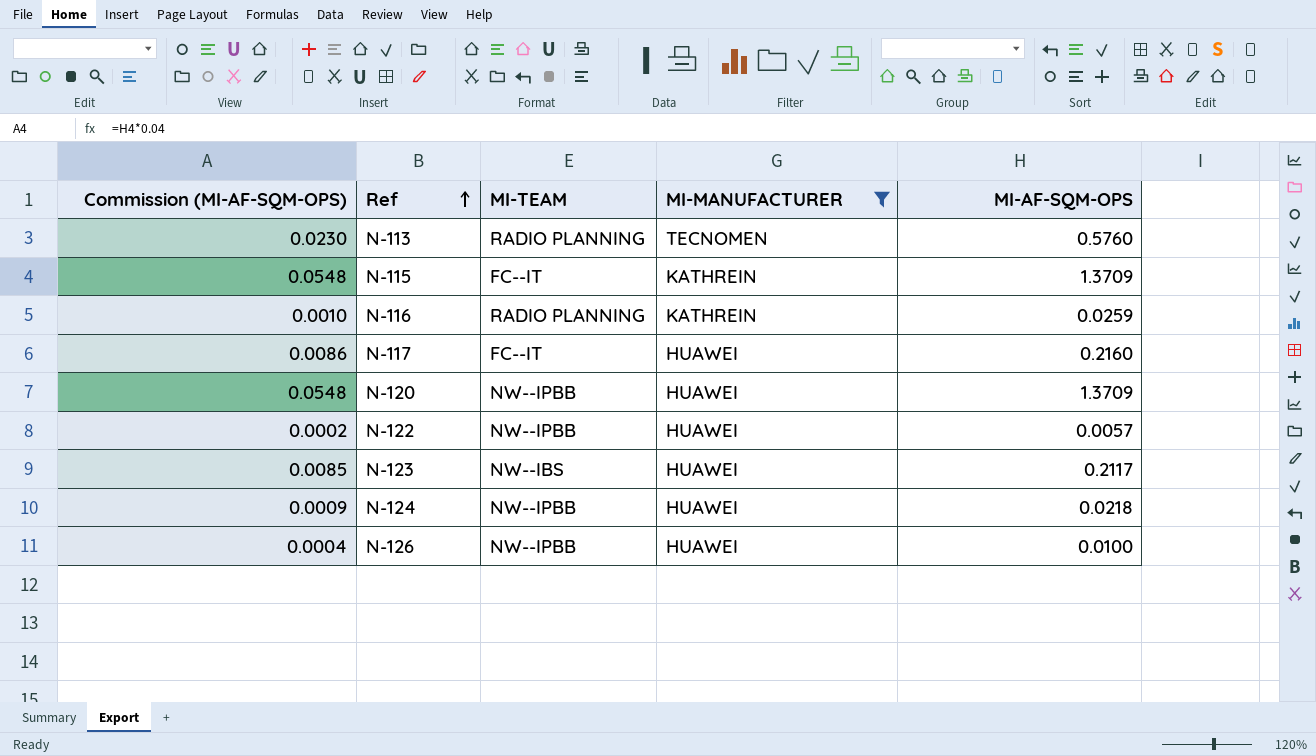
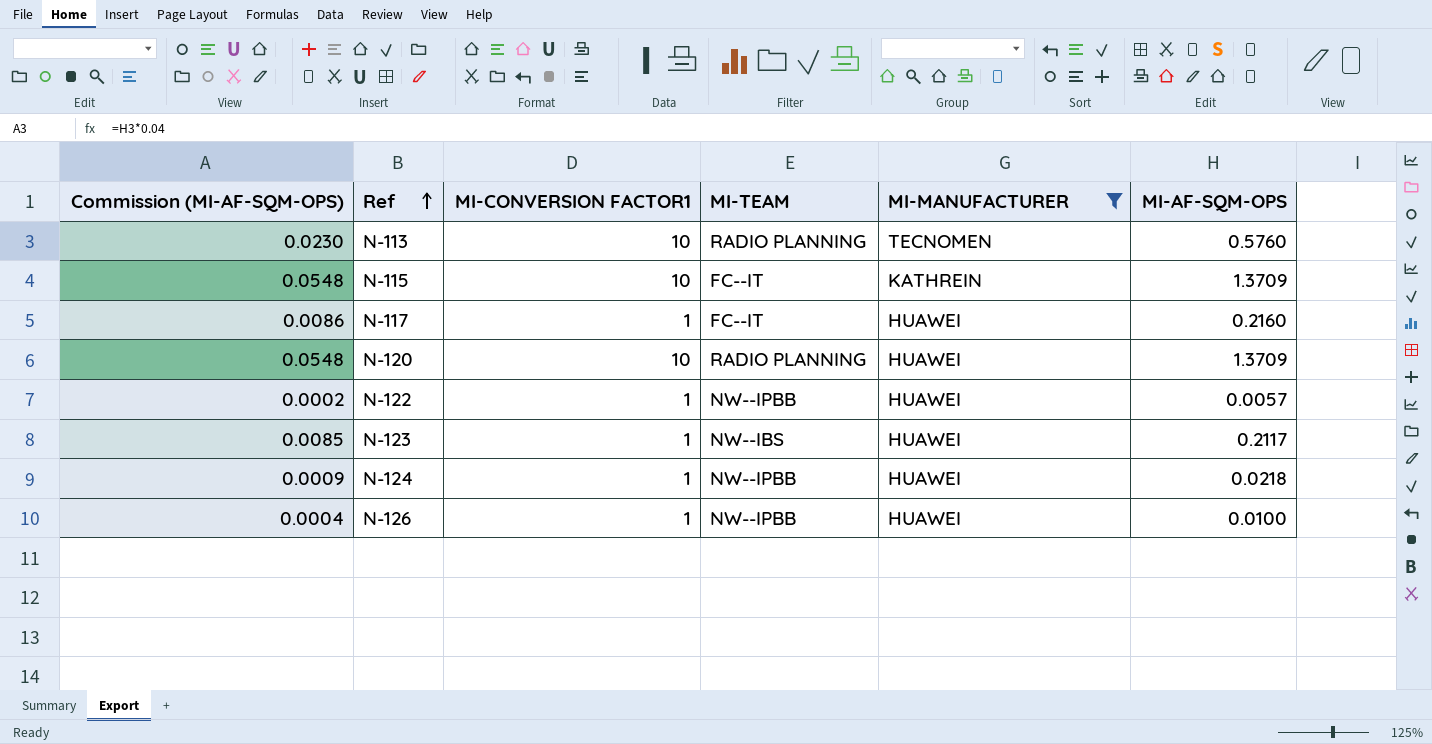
column MI-CONVERSION FACTOR1 | position: none -> 3
row N-116: 0.0010 | RADIO PLANNING | KATHREIN | 0.0259 -> none
N-120 | MI-TEAM: NW--IPBB -> RADIO PLANNING

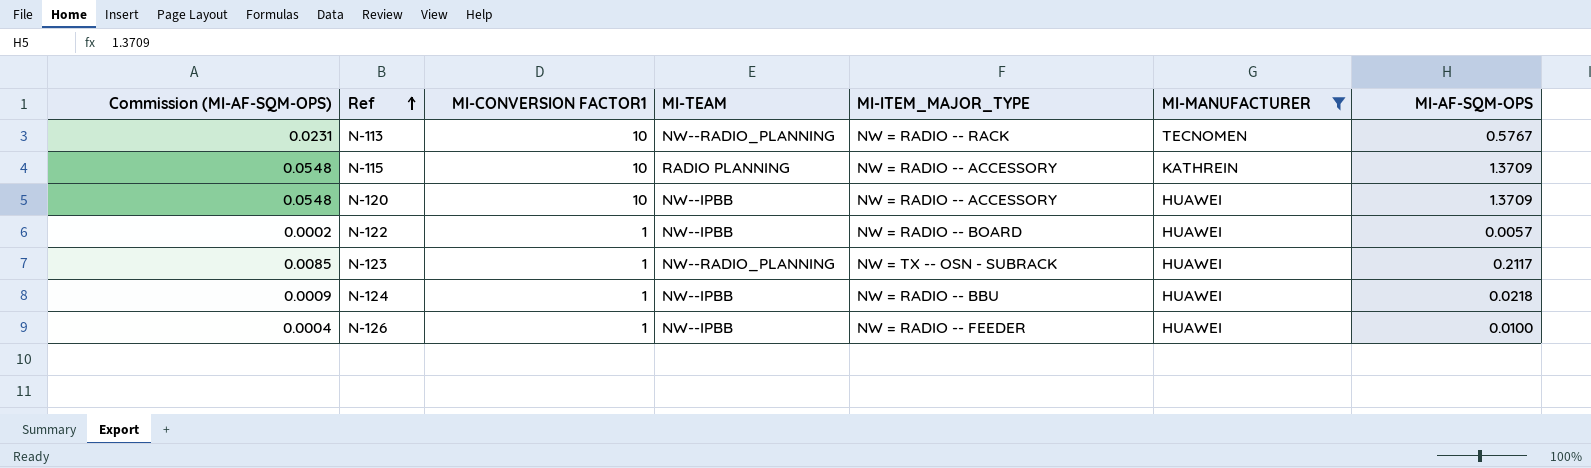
column MI-ITEM_MAJOR_TYPE | position: none -> 5
row N-117: 0.0086 | 1 | FC--IT | HUAWEI | 0.2160 -> none
N-113 | Commission (MI-AF-SQM-OPS): 0.0230 -> 0.0231
N-113 | MI-TEAM: RADIO PLANNING -> NW--RADIO_PLANNING
N-113 | MI-AF-SQM-OPS: 0.5760 -> 0.5767
N-115 | MI-TEAM: FC--IT -> RADIO PLANNING
N-120 | MI-TEAM: RADIO PLANNING -> NW--IPBB
N-123 | MI-TEAM: NW--IBS -> NW--RADIO_PLANNING

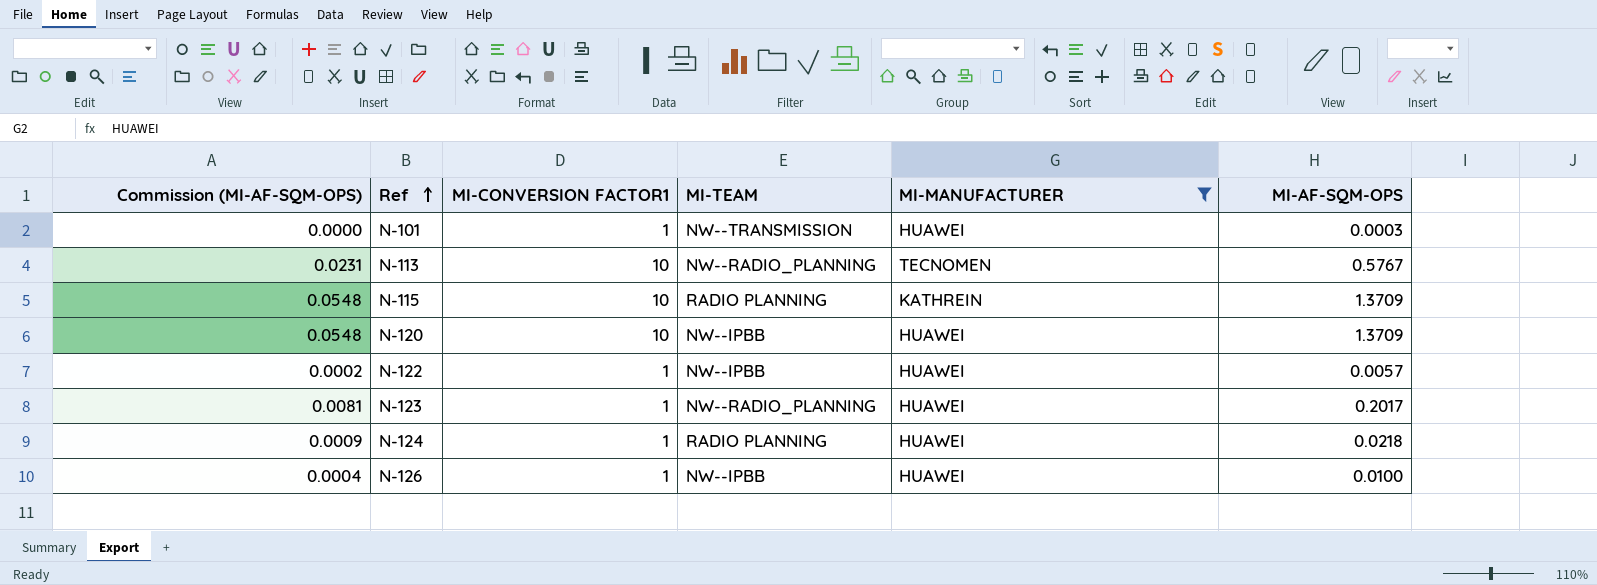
column MI-ITEM_MAJOR_TYPE | position: 5 -> none
row N-101: none -> 0.0000 | 1 | NW--TRANSMISSION | HUAWEI | 0.0003
N-123 | Commission (MI-AF-SQM-OPS): 0.0085 -> 0.0081
N-123 | MI-AF-SQM-OPS: 0.2117 -> 0.2017
N-124 | MI-TEAM: NW--IPBB -> RADIO PLANNING

